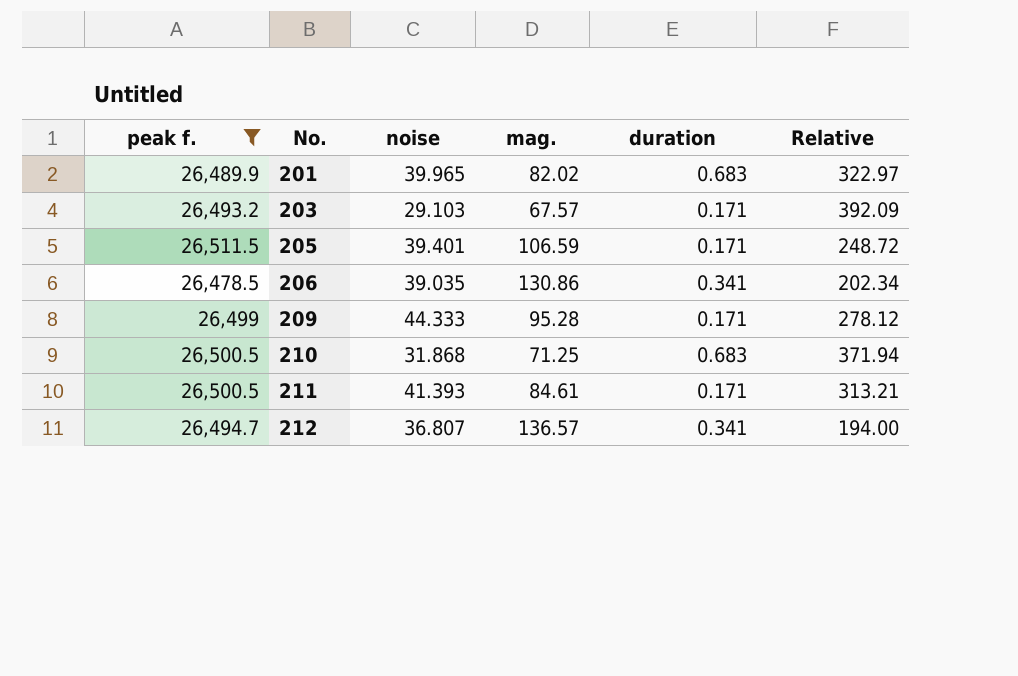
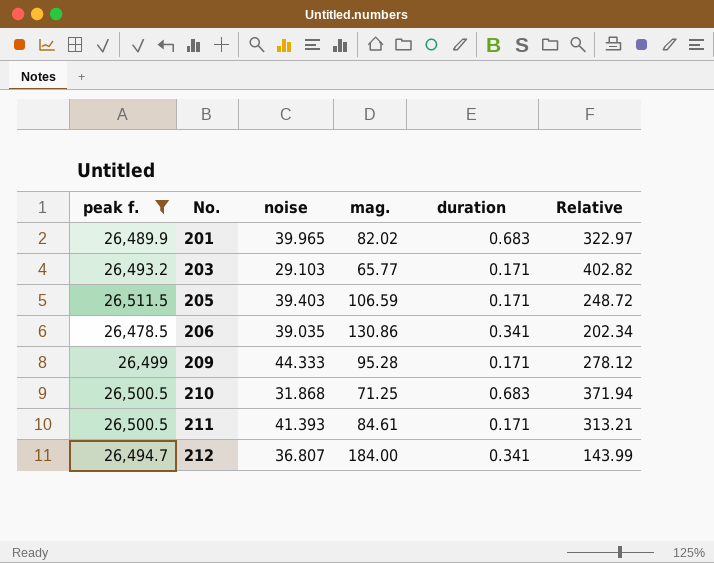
203 | mag.: 67.57 -> 65.77
203 | Relative: 392.09 -> 402.82
205 | noise: 39.401 -> 39.403
212 | mag.: 136.57 -> 184.00
212 | Relative: 194.00 -> 143.99

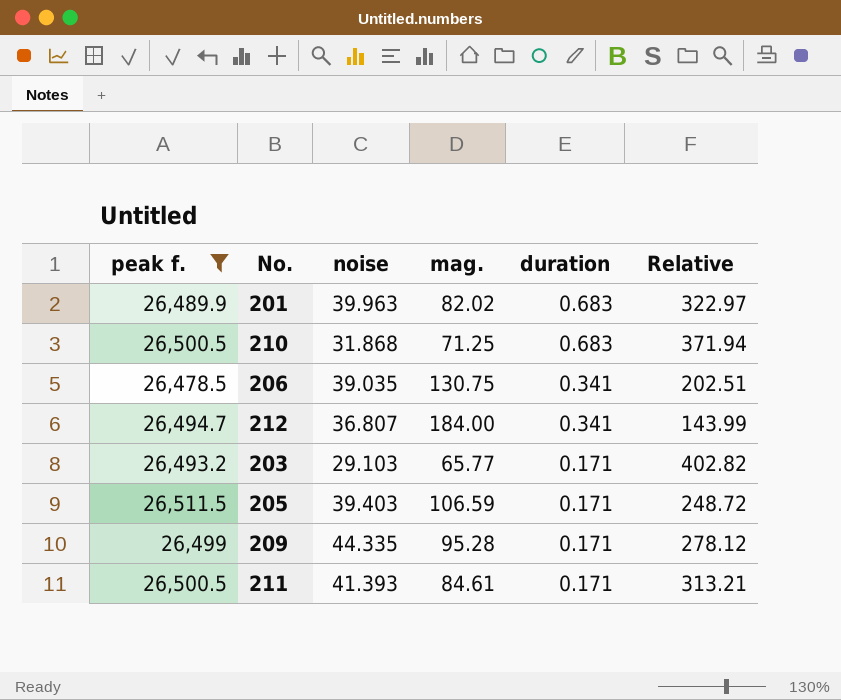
row order: No. ascending -> duration descending
201 | noise: 39.965 -> 39.963
206 | mag.: 130.86 -> 130.75
206 | Relative: 202.34 -> 202.51
209 | noise: 44.333 -> 44.335

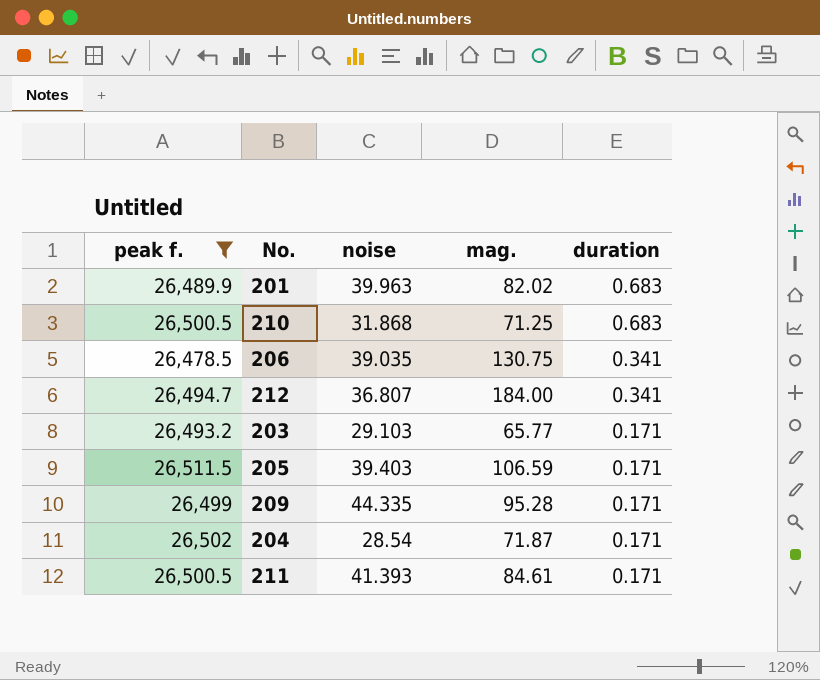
column Relative | formula: [peak f.] / [mag.] -> none
row 204: none -> 26,502 | 28.54 | 71.87 | 0.171

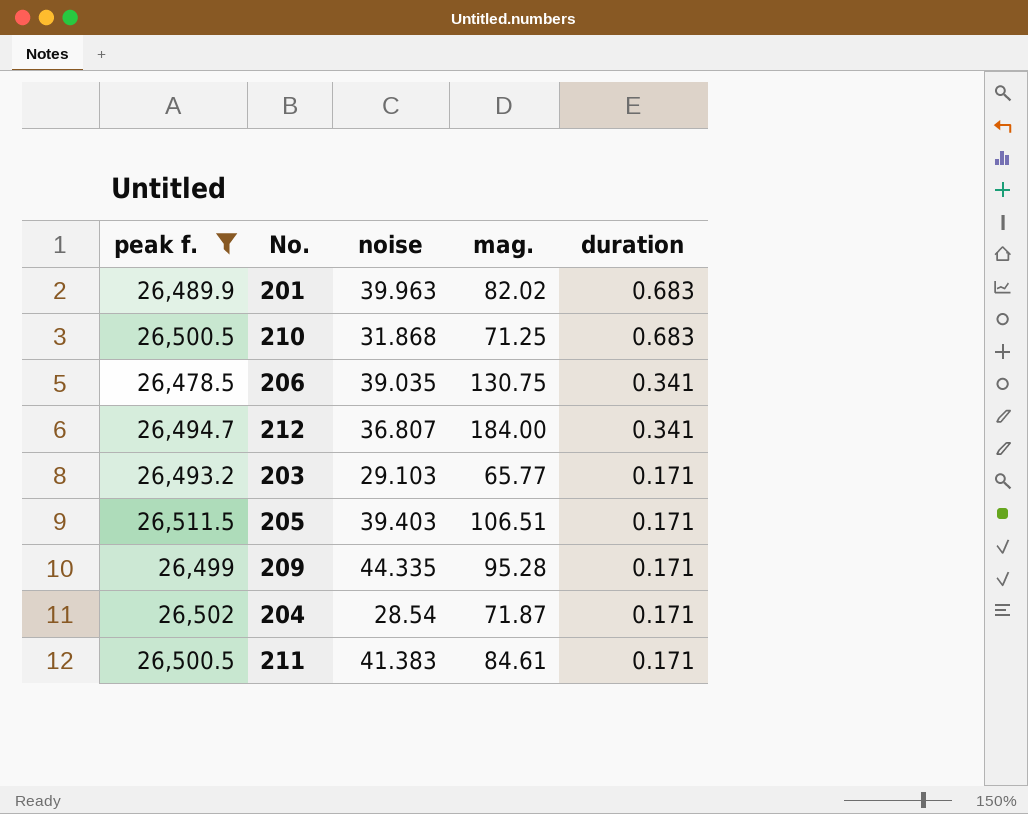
205 | mag.: 106.59 -> 106.51
211 | noise: 41.393 -> 41.383

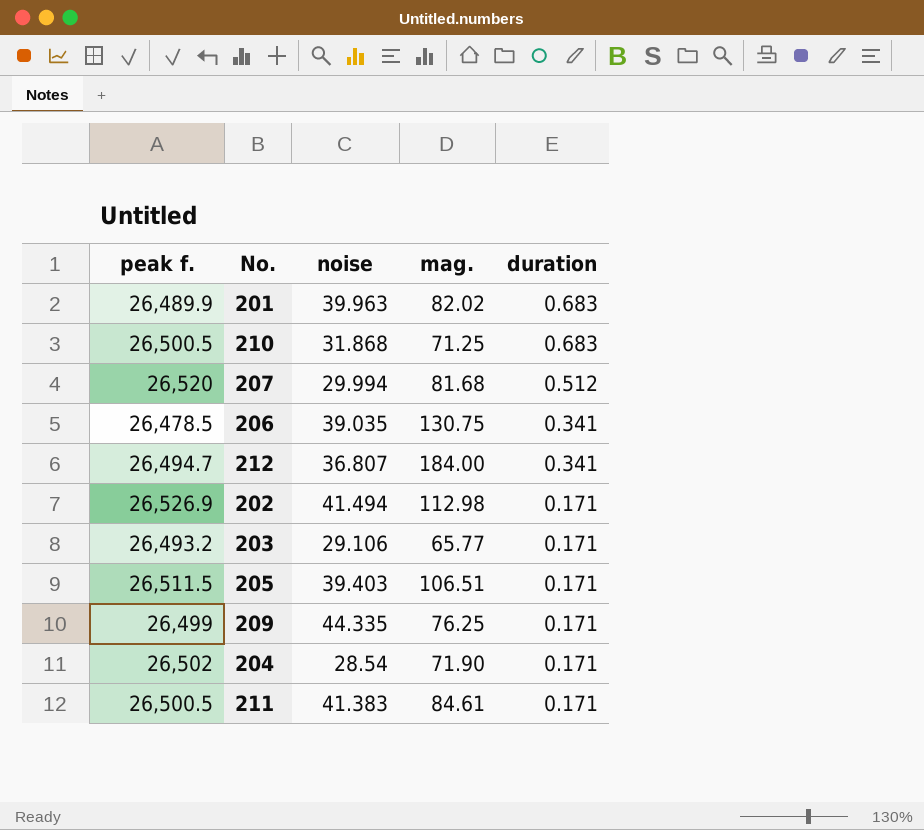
filter: peak f. <= 26,511.5 -> none
203 | noise: 29.103 -> 29.106
209 | mag.: 95.28 -> 76.25
204 | mag.: 71.87 -> 71.90

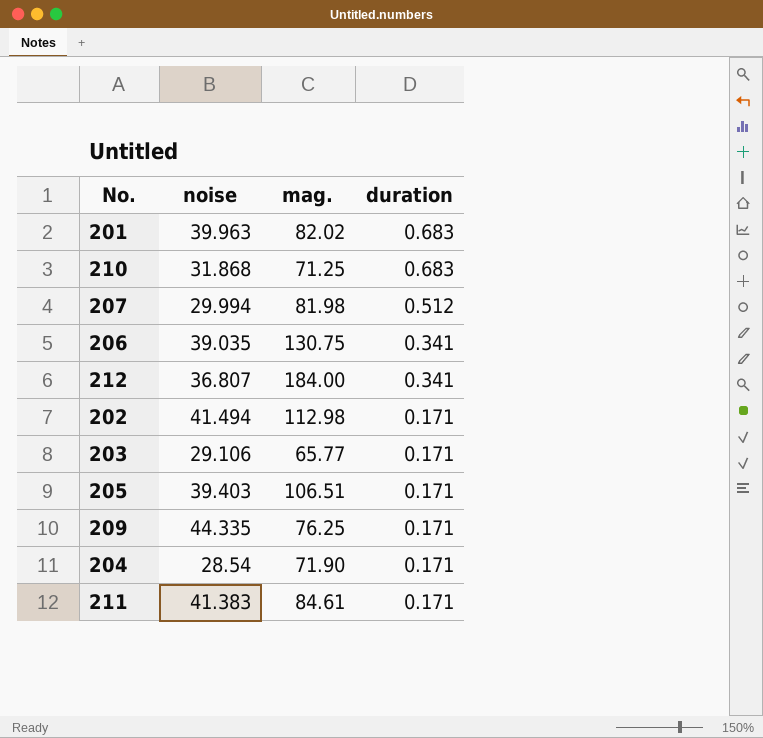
column peak f. | position: 1 -> none
207 | mag.: 81.68 -> 81.98

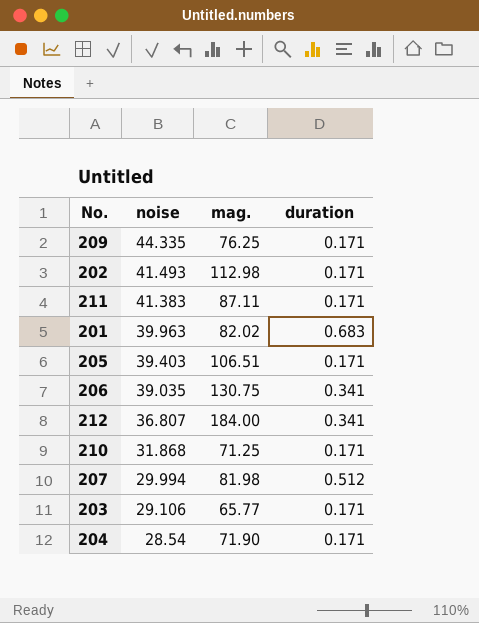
row order: duration descending -> noise descending
202 | noise: 41.494 -> 41.493
211 | mag.: 84.61 -> 87.11
210 | duration: 0.683 -> 0.171

